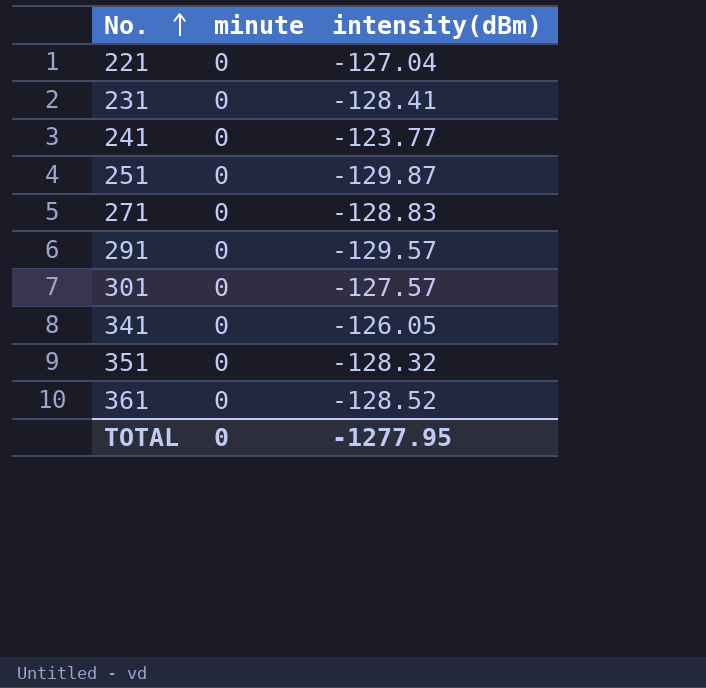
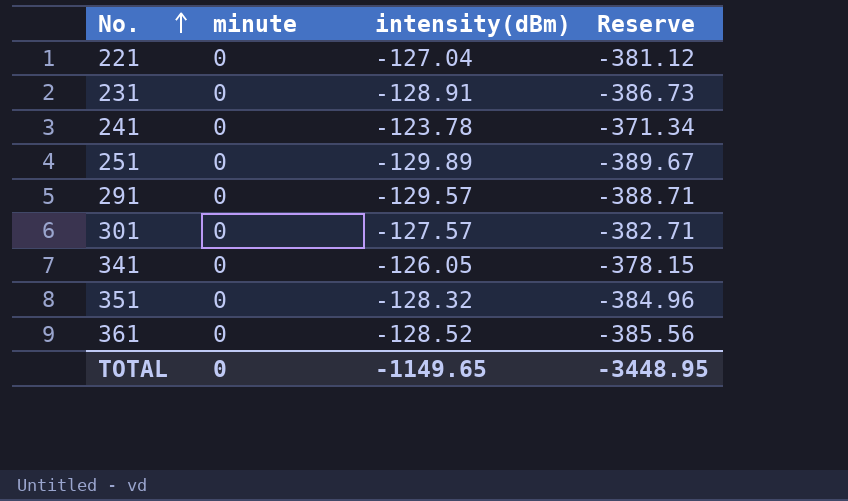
column Reserve | formula: none -> [intensity(dBm)] * 3
row 271: 0 | -128.83 -> none
231 | intensity(dBm): -128.41 -> -128.91
241 | intensity(dBm): -123.77 -> -123.78
251 | intensity(dBm): -129.87 -> -129.89
TOTAL | intensity(dBm): -1277.95 -> -1149.65

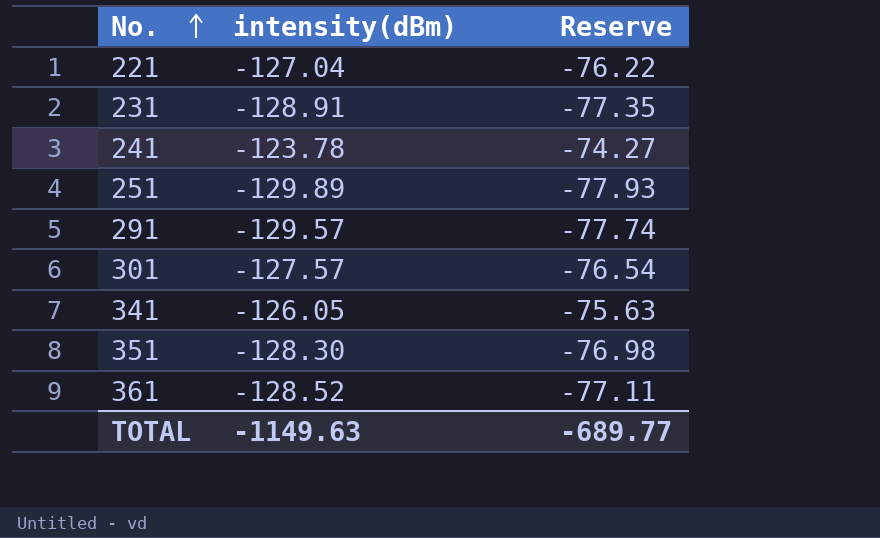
column minute | position: 2 -> none
column Reserve | formula: [intensity(dBm)] * 3 -> [intensity(dBm)] * 0.6
351 | intensity(dBm): -128.32 -> -128.30
TOTAL | intensity(dBm): -1149.65 -> -1149.63
TOTAL | Reserve: -3448.95 -> -689.77

